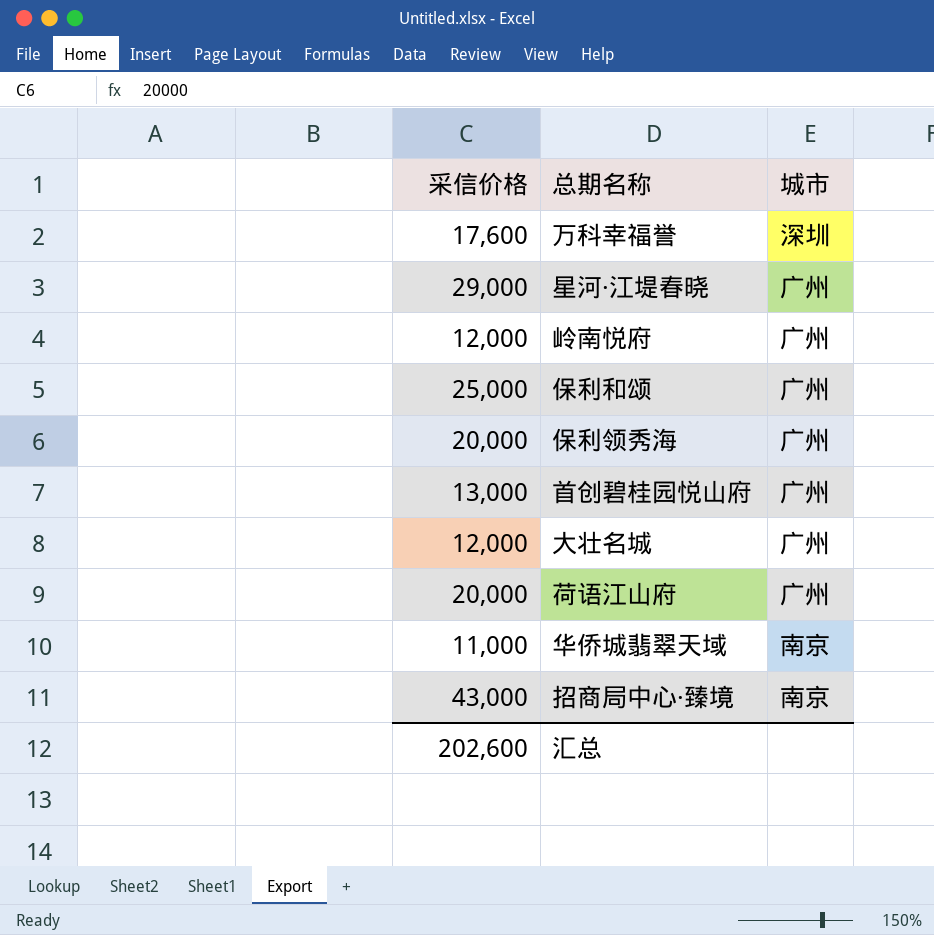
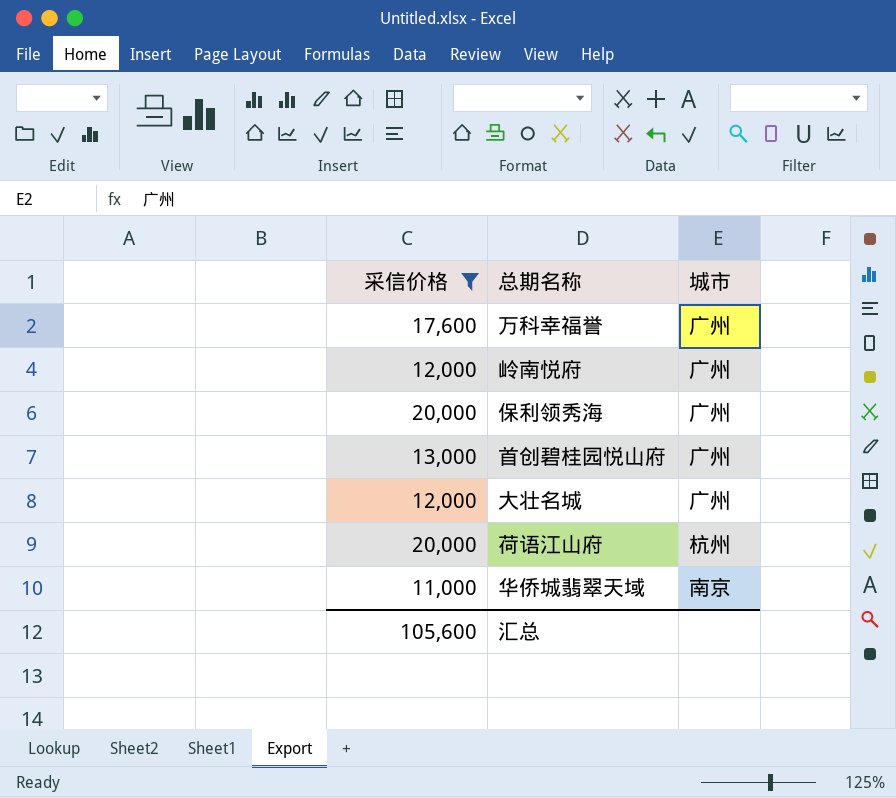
filter: none -> 采信价格 <= 20,000
万科幸福誉 | 城市: 深圳 -> 广州
荷语江山府 | 城市: 广州 -> 杭州
汇总 | 采信价格: 202,600 -> 105,600

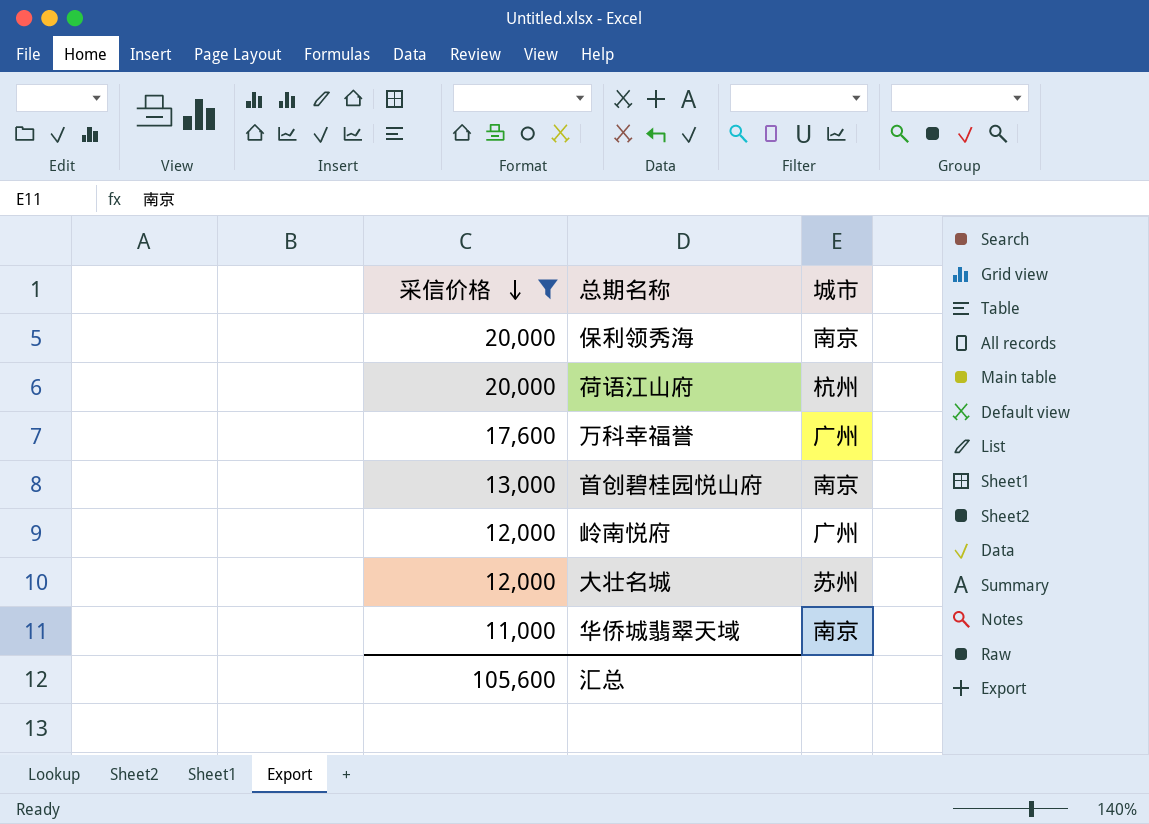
row order: none -> 采信价格 descending
保利领秀海 | 城市: 广州 -> 南京
首创碧桂园悦山府 | 城市: 广州 -> 南京
大壮名城 | 城市: 广州 -> 苏州

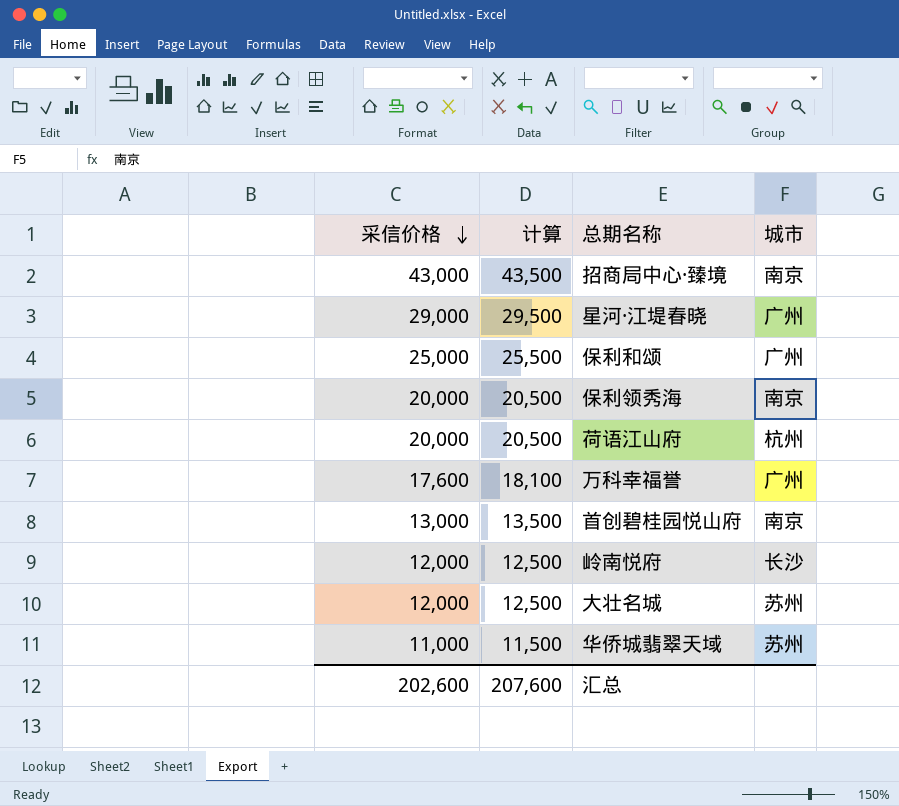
filter: 采信价格 <= 20,000 -> none
column 计算 | formula: none -> [采信价格] + 500
岭南悦府 | 城市: 广州 -> 长沙
华侨城翡翠天域 | 城市: 南京 -> 苏州
汇总 | 采信价格: 105,600 -> 202,600

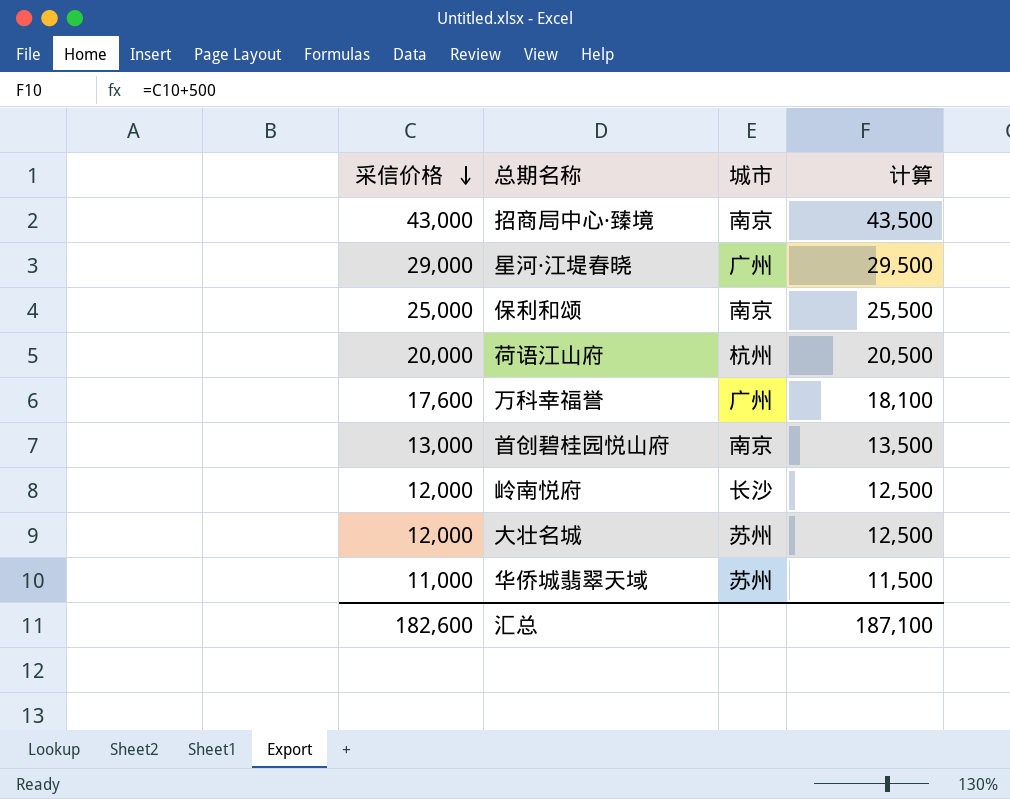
column 计算 | position: 2 -> 4
row 保利领秀海: 20,000 | 20,500 | 南京 -> none
保利和颂 | 城市: 广州 -> 南京
汇总 | 采信价格: 202,600 -> 182,600
汇总 | 计算: 207,600 -> 187,100

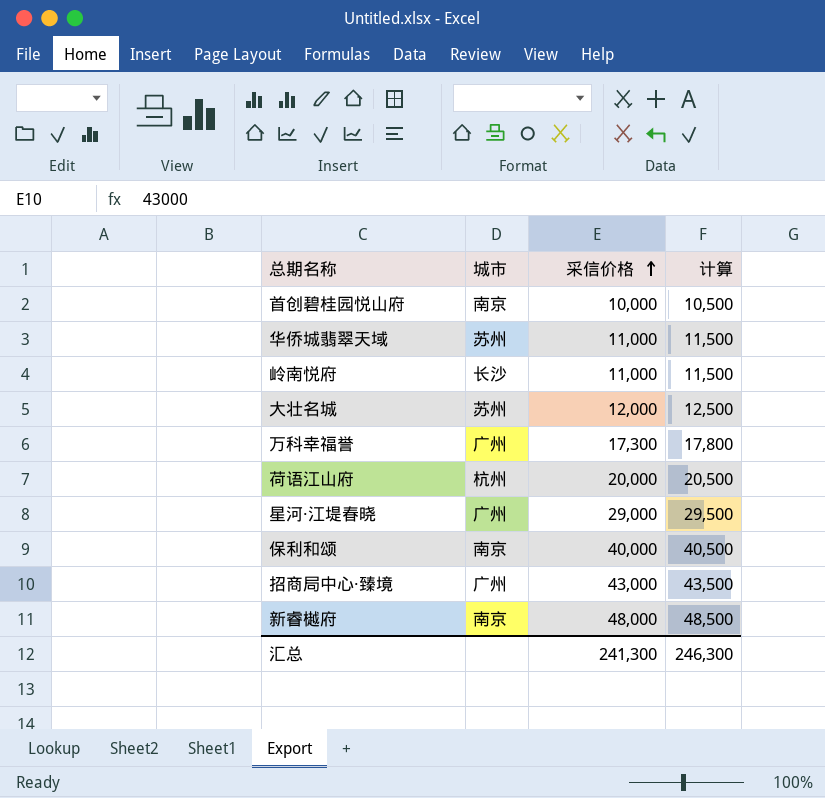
row order: 采信价格 descending -> 采信价格 ascending
column 采信价格 | position: 1 -> 3
首创碧桂园悦山府 | 采信价格: 13,000 -> 10,000
首创碧桂园悦山府 | 计算: 13,500 -> 10,500
岭南悦府 | 采信价格: 12,000 -> 11,000
岭南悦府 | 计算: 12,500 -> 11,500
万科幸福誉 | 采信价格: 17,600 -> 17,300
万科幸福誉 | 计算: 18,100 -> 17,800
保利和颂 | 采信价格: 25,000 -> 40,000
保利和颂 | 计算: 25,500 -> 40,500
招商局中心·臻境 | 城市: 南京 -> 广州
row 新睿樾府: none -> 南京 | 48,000 | 48,500
汇总 | 采信价格: 182,600 -> 241,300
汇总 | 计算: 187,100 -> 246,300

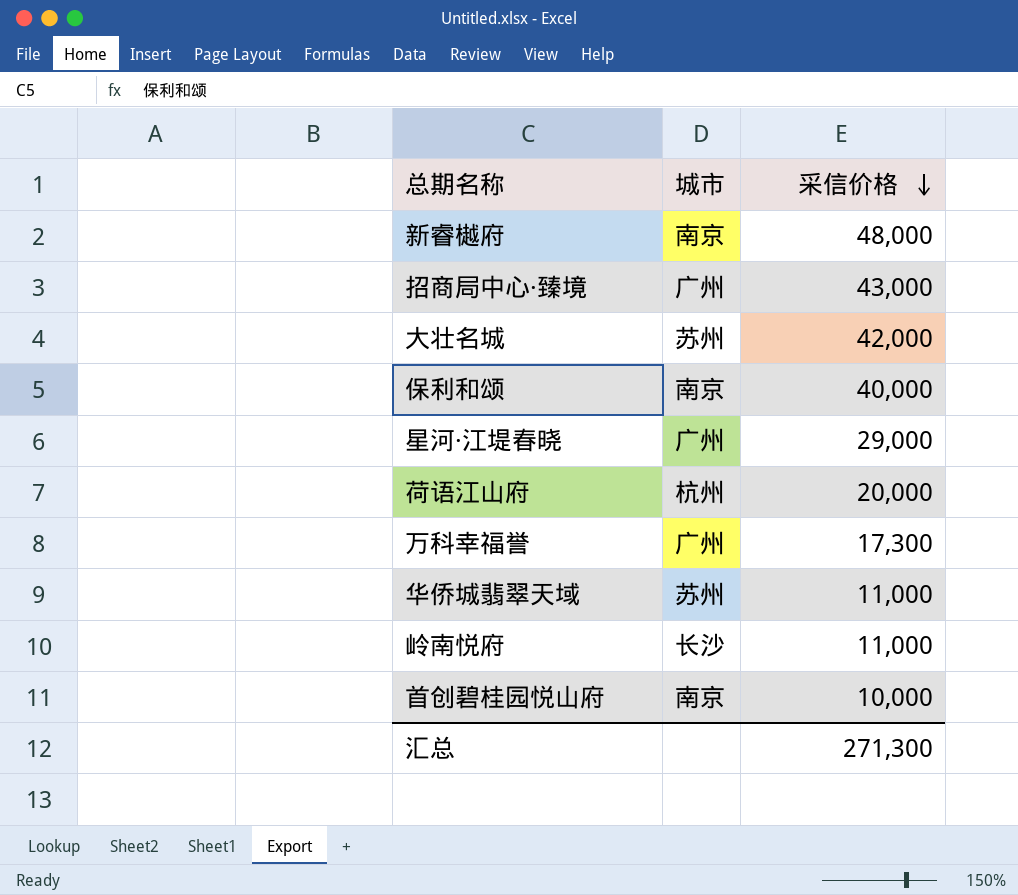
row order: 采信价格 ascending -> 采信价格 descending
column 计算 | formula: [采信价格] + 500 -> none
大壮名城 | 采信价格: 12,000 -> 42,000
汇总 | 采信价格: 241,300 -> 271,300

